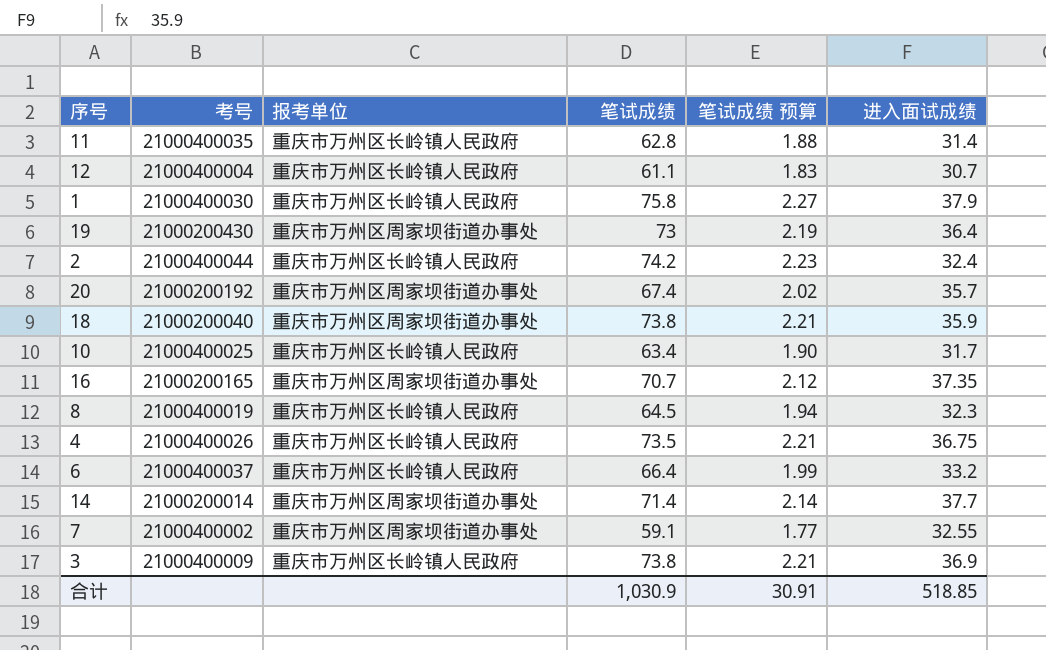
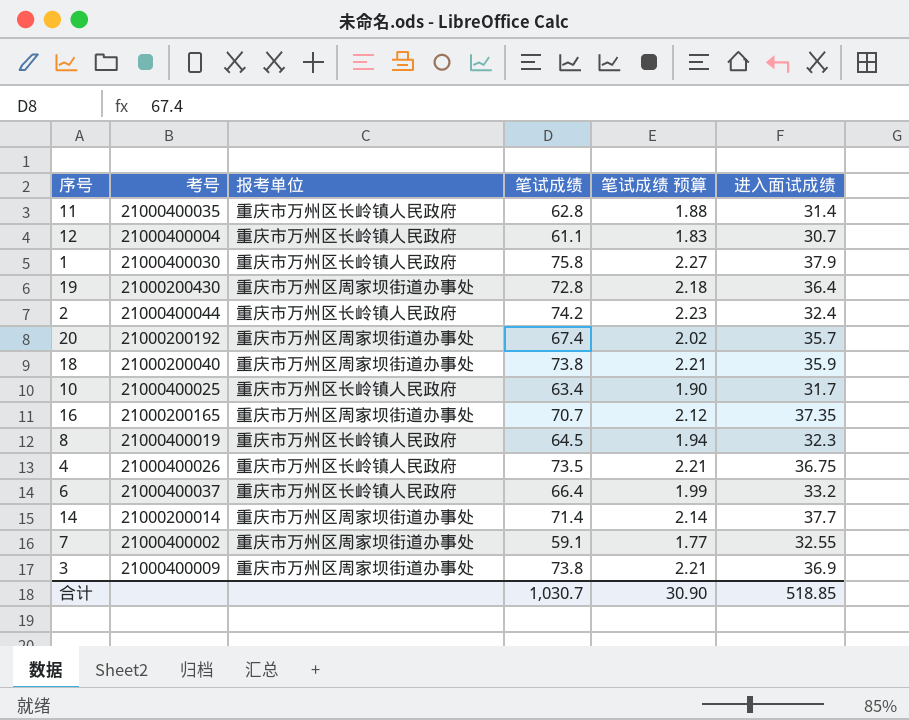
19 | 笔试成绩: 73 -> 72.8
19 | 笔试成绩 预算: 2.19 -> 2.18
3 | 报考单位: 重庆市万州区长岭镇人民政府 -> 重庆市万州区周家坝街道办事处
合计 | 笔试成绩: 1,030.9 -> 1,030.7
合计 | 笔试成绩 预算: 30.91 -> 30.90

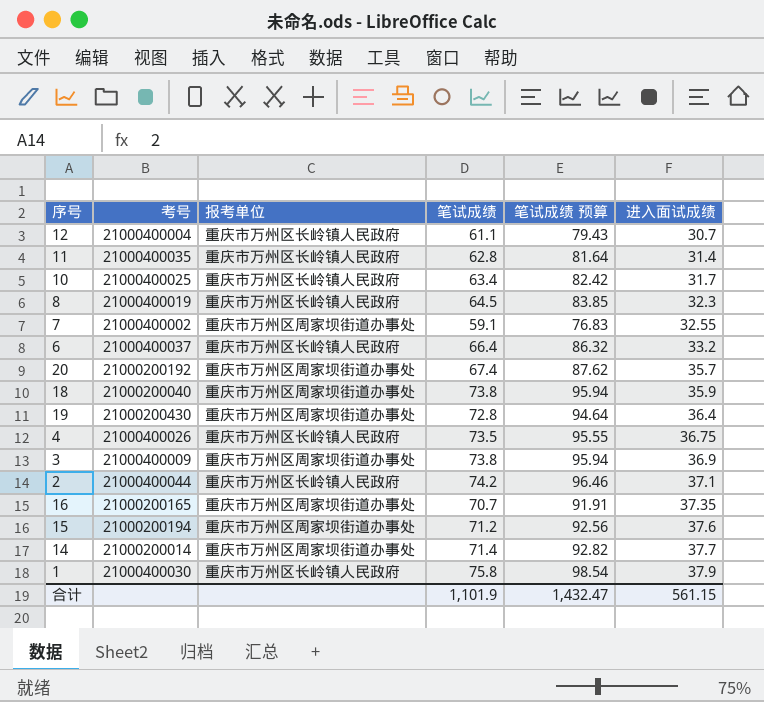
row order: none -> 进入面试成绩 ascending
column 笔试成绩 预算 | formula: [笔试成绩] * 0.03 -> [笔试成绩] * 1.3
2 | 进入面试成绩: 32.4 -> 37.1
row 15: none -> 21000200194 | 重庆市万州区周家坝街道办事处 | 71.2 | 92.56 | 37.6
合计 | 笔试成绩: 1,030.7 -> 1,101.9
合计 | 笔试成绩 预算: 30.90 -> 1,432.47
合计 | 进入面试成绩: 518.85 -> 561.15

